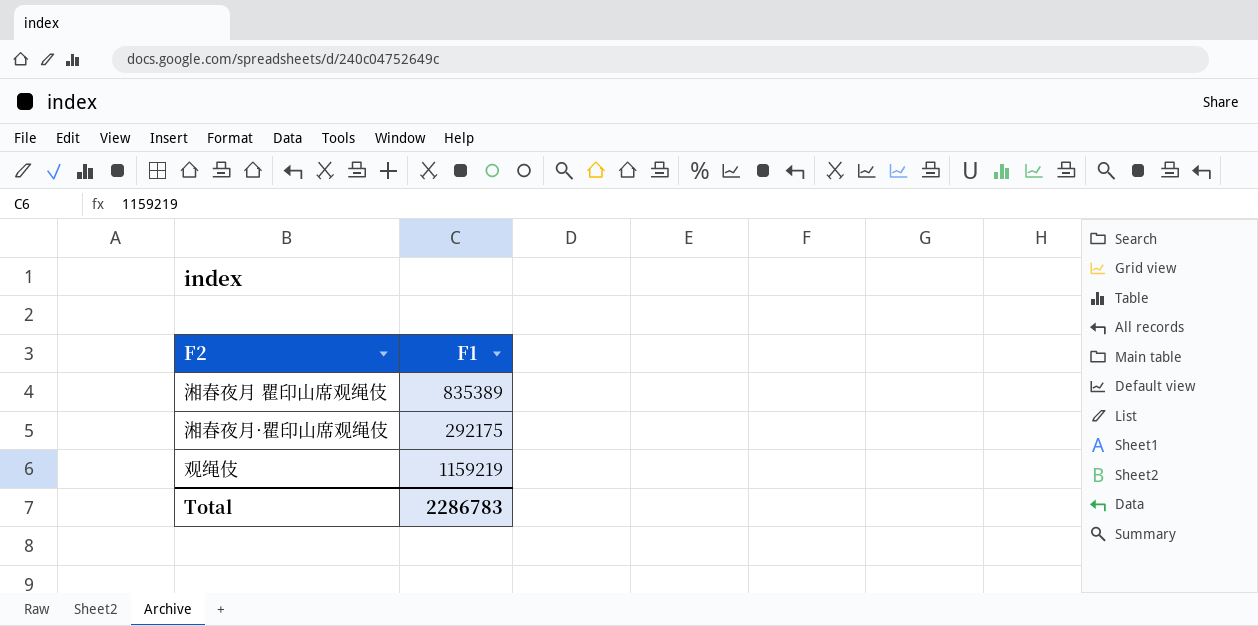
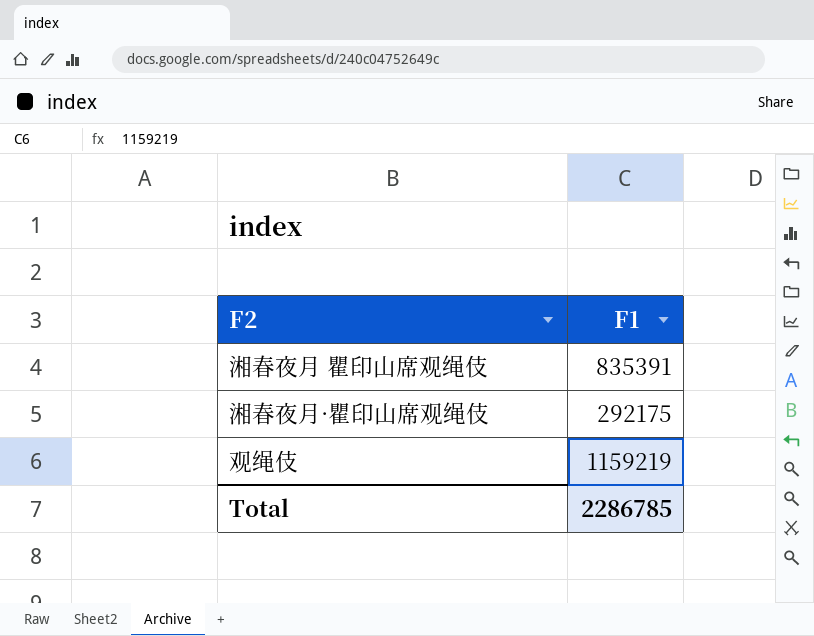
湘春夜月 瞿印山席观绳伎 | F1: 835389 -> 835391
Total | F1: 2286783 -> 2286785

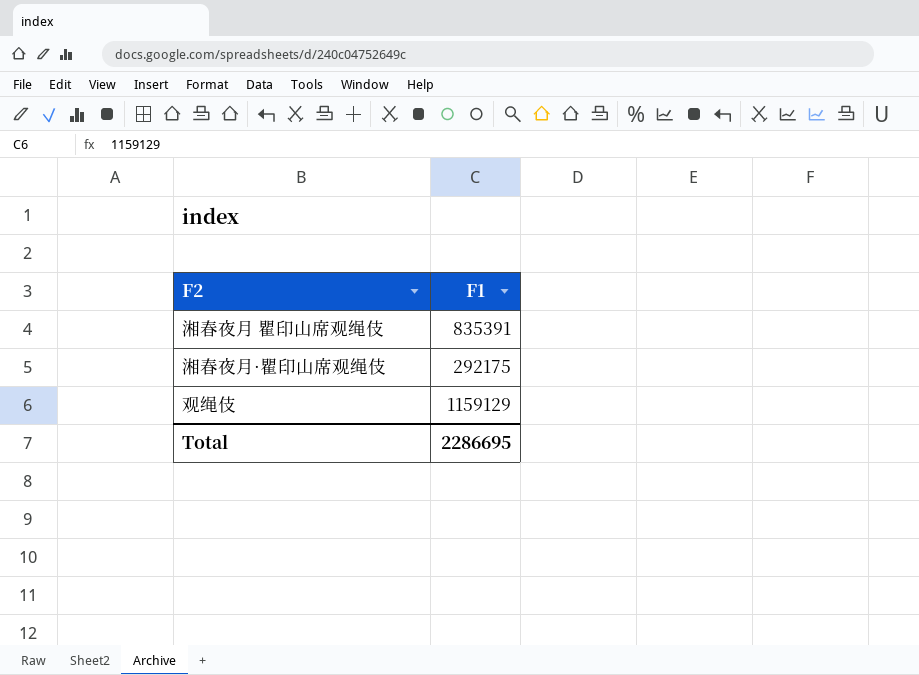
观绳伎 | F1: 1159219 -> 1159129
Total | F1: 2286785 -> 2286695

